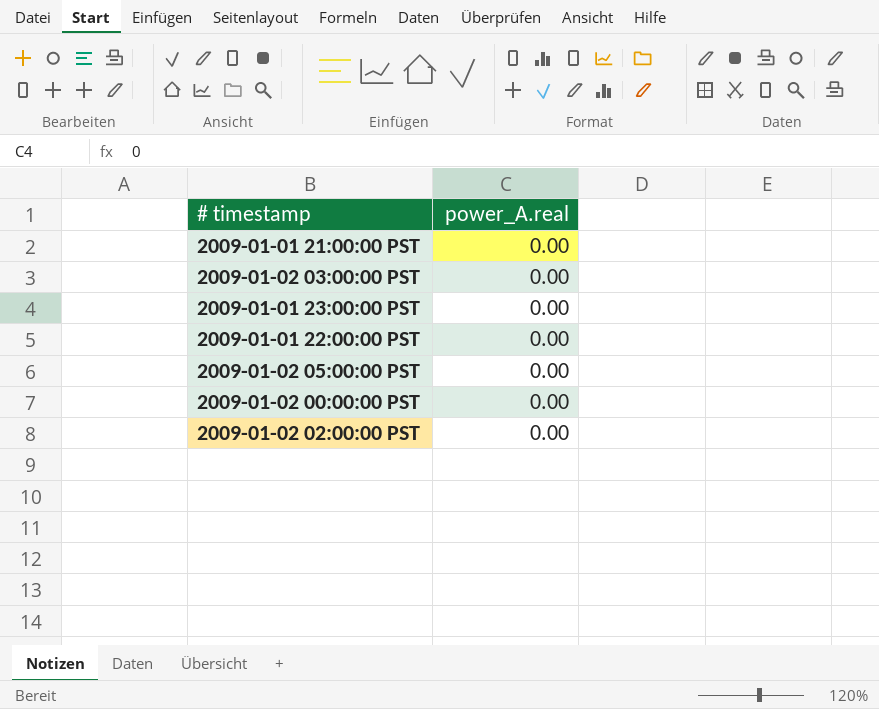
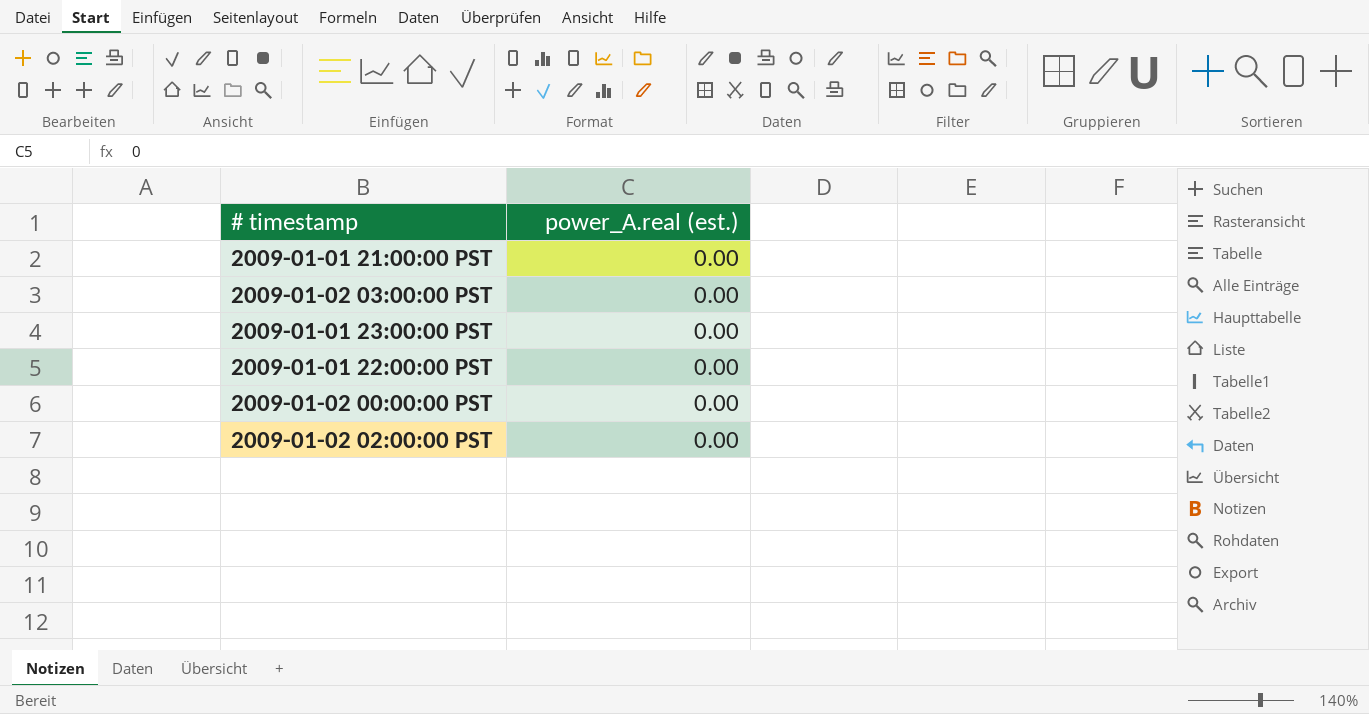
column name: power_A.real -> power_A.real (est.)
row 2009-01-02 05:00:00 PST: 0.00 -> none

